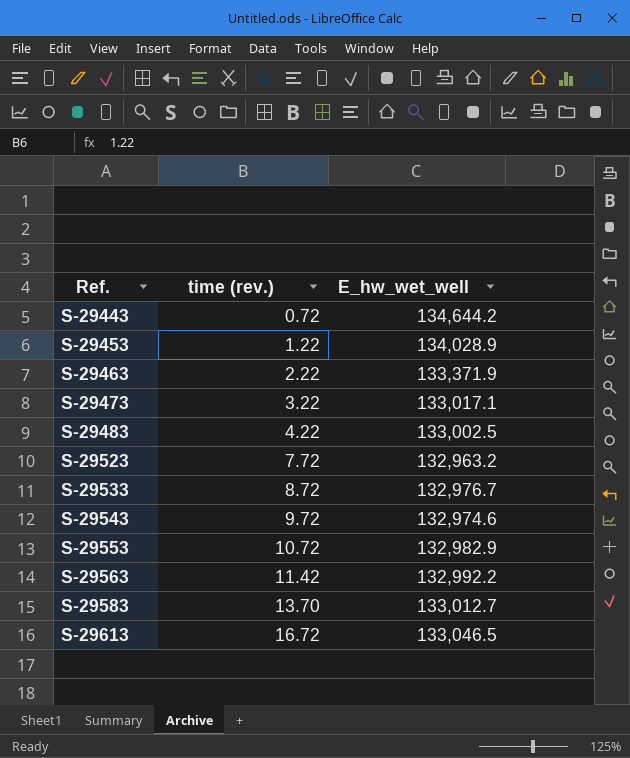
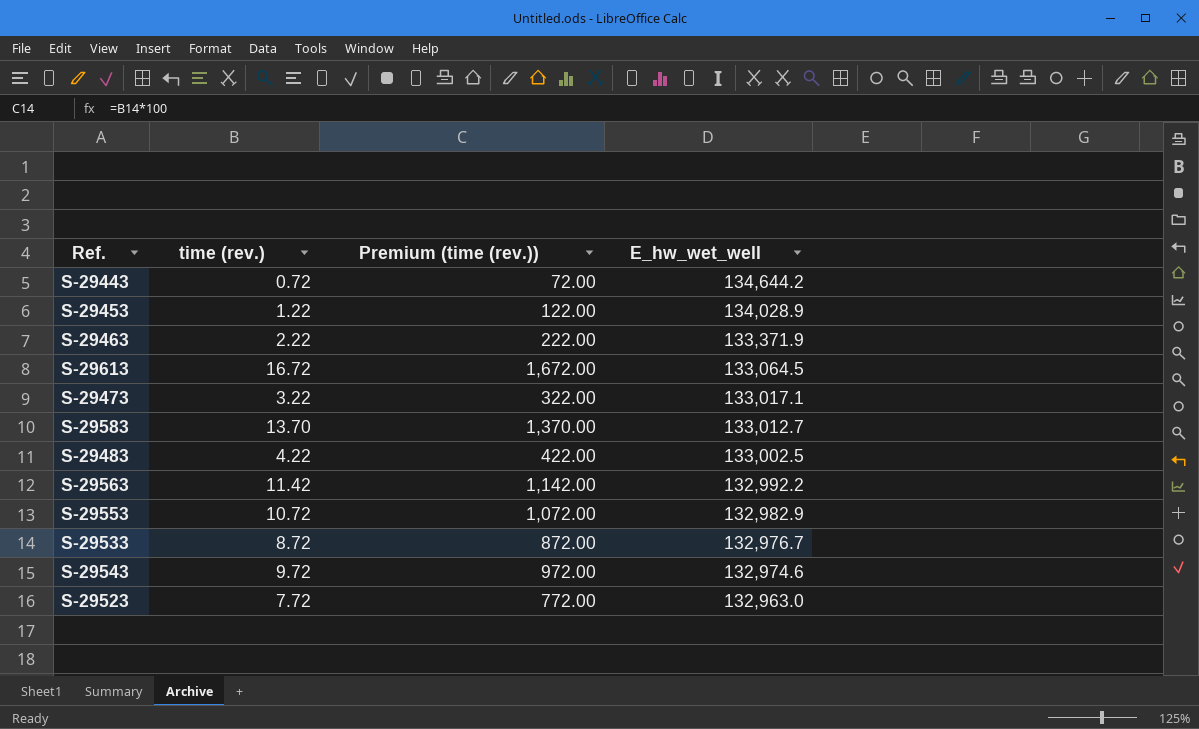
row order: Ref. ascending -> E_hw_wet_well descending
column Premium (time (rev.)) | formula: none -> [time (rev.)] * 100
S-29613 | E_hw_wet_well: 133,046.5 -> 133,064.5
S-29523 | E_hw_wet_well: 132,963.2 -> 132,963.0

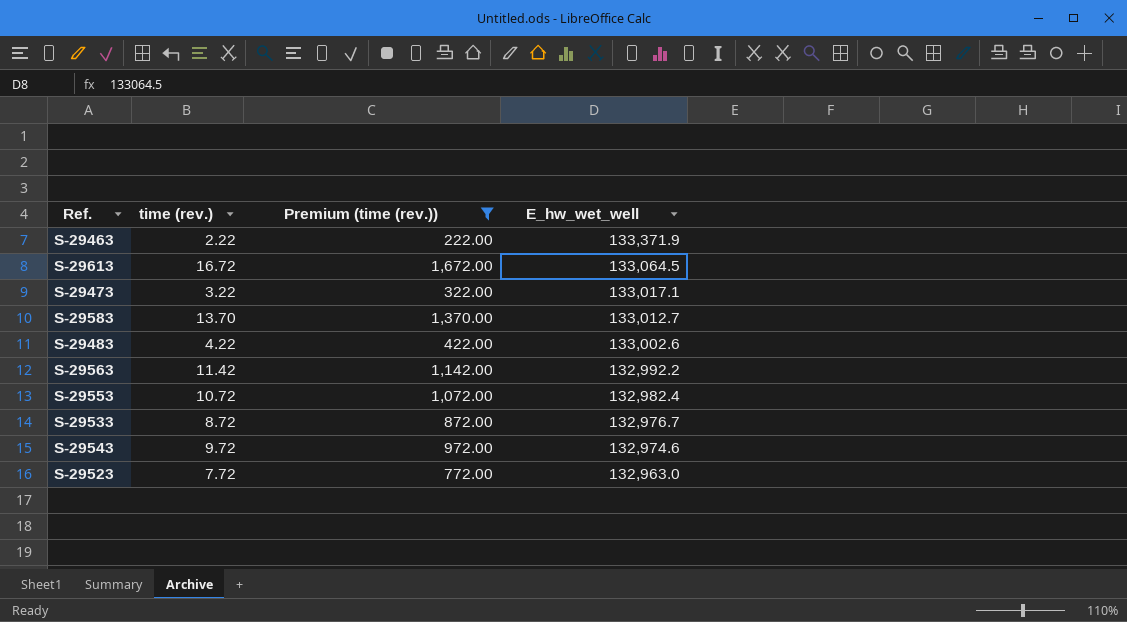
filter: none -> Premium (time (rev.)) >= 222.00
S-29483 | E_hw_wet_well: 133,002.5 -> 133,002.6
S-29553 | E_hw_wet_well: 132,982.9 -> 132,982.4

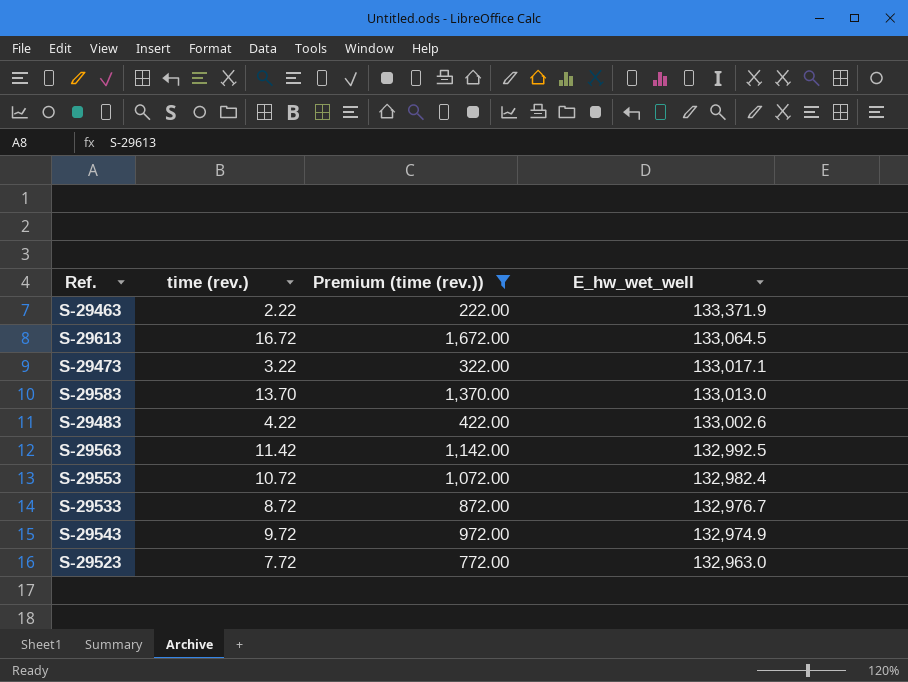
S-29583 | E_hw_wet_well: 133,012.7 -> 133,013.0
S-29563 | E_hw_wet_well: 132,992.2 -> 132,992.5
S-29543 | E_hw_wet_well: 132,974.6 -> 132,974.9

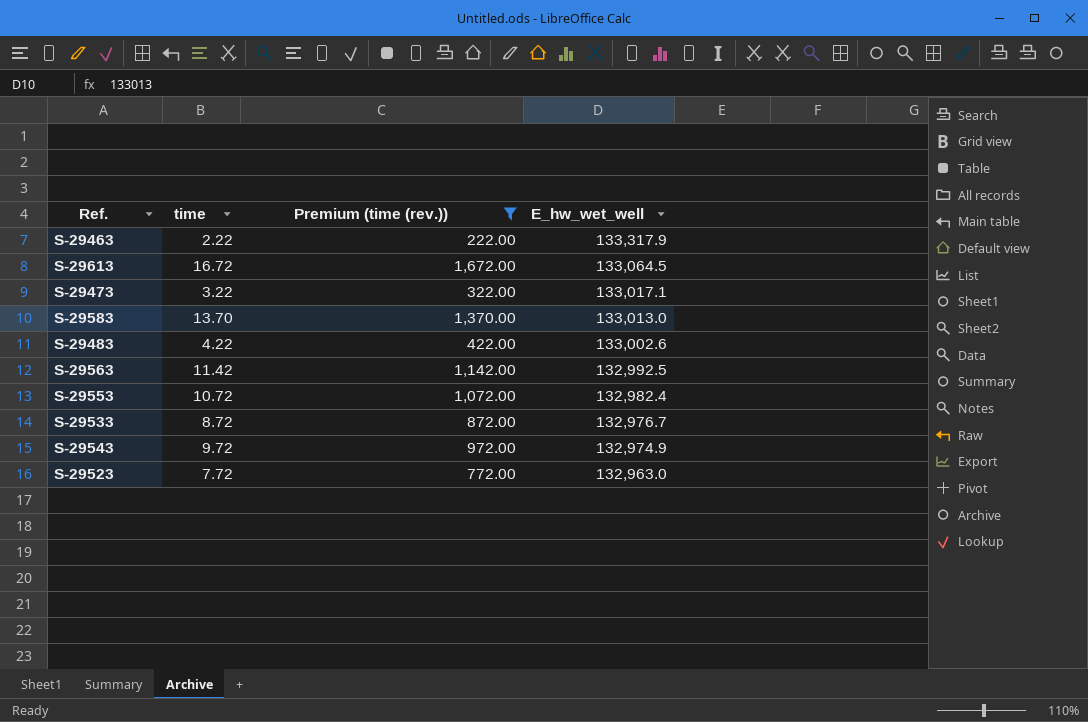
column name: time (rev.) -> time
S-29463 | E_hw_wet_well: 133,371.9 -> 133,317.9

